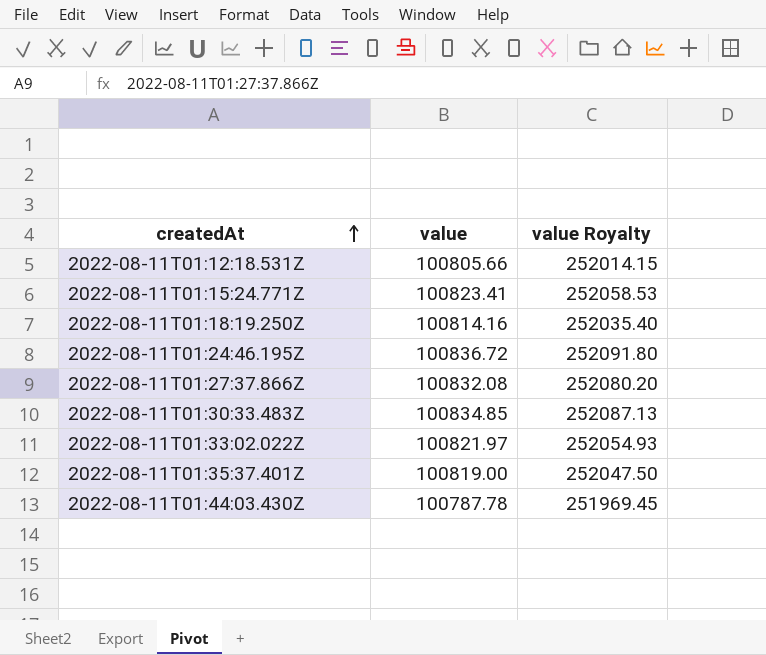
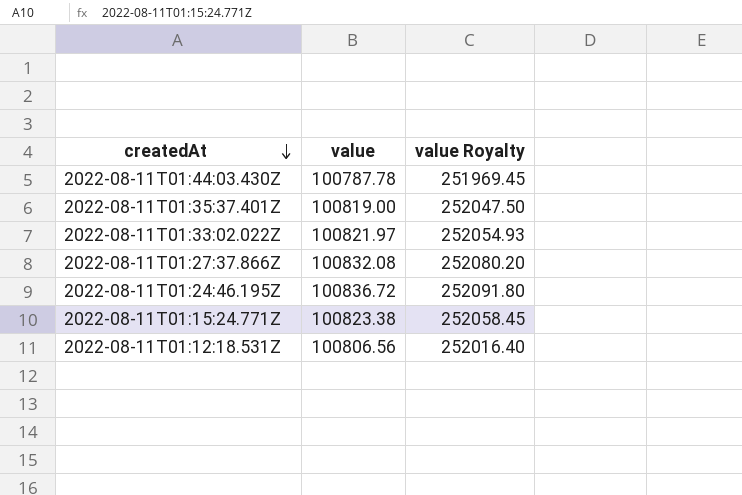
row order: createdAt ascending -> createdAt descending
row 2022-08-11T01:18:19.250Z: 100814.16 | 252035.40 -> none
row 2022-08-11T01:30:33.483Z: 100834.85 | 252087.13 -> none
2022-08-11T01:15:24.771Z | value: 100823.41 -> 100823.38
2022-08-11T01:15:24.771Z | value Royalty: 252058.53 -> 252058.45
2022-08-11T01:12:18.531Z | value: 100805.66 -> 100806.56
2022-08-11T01:12:18.531Z | value Royalty: 252014.15 -> 252016.40

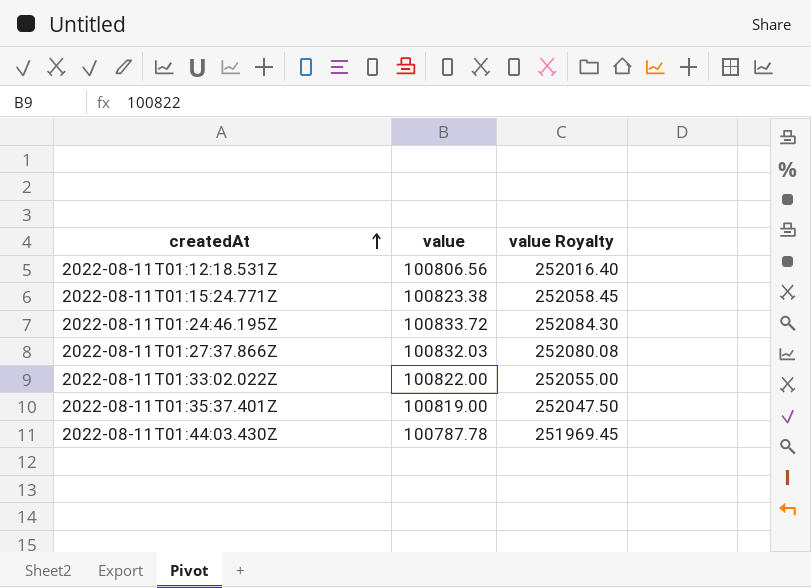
row order: createdAt descending -> createdAt ascending
2022-08-11T01:24:46.195Z | value: 100836.72 -> 100833.72
2022-08-11T01:24:46.195Z | value Royalty: 252091.80 -> 252084.30
2022-08-11T01:27:37.866Z | value: 100832.08 -> 100832.03
2022-08-11T01:27:37.866Z | value Royalty: 252080.20 -> 252080.08
2022-08-11T01:33:02.022Z | value: 100821.97 -> 100822.00
2022-08-11T01:33:02.022Z | value Royalty: 252054.93 -> 252055.00

